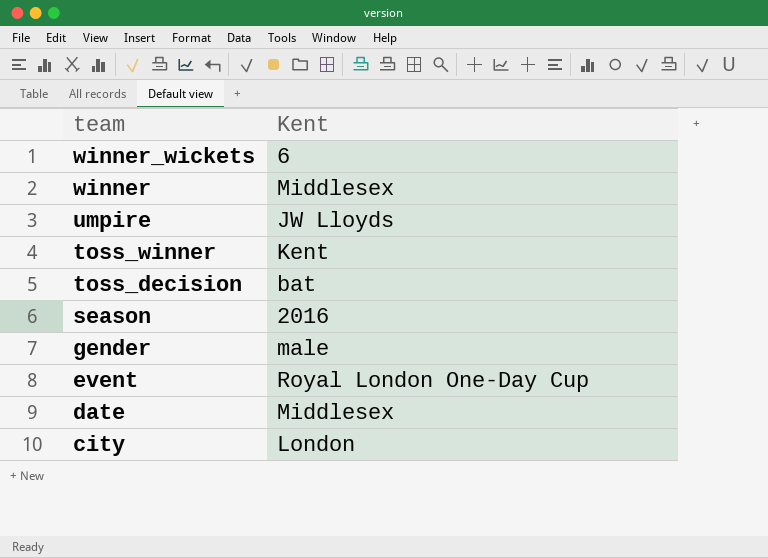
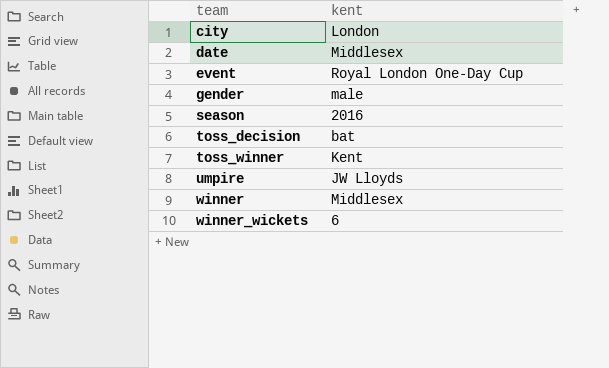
row order: team descending -> team ascending
column name: Kent -> kent

